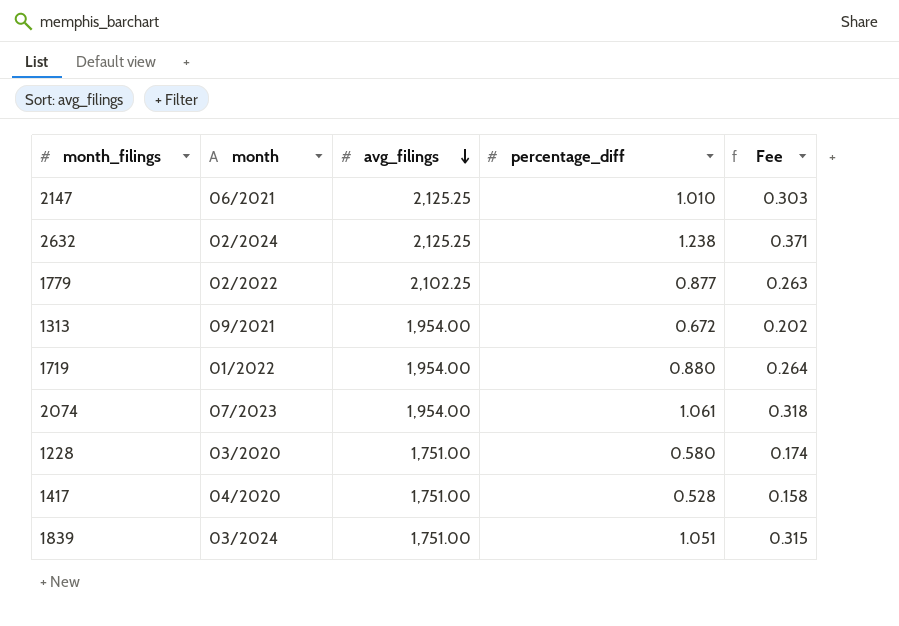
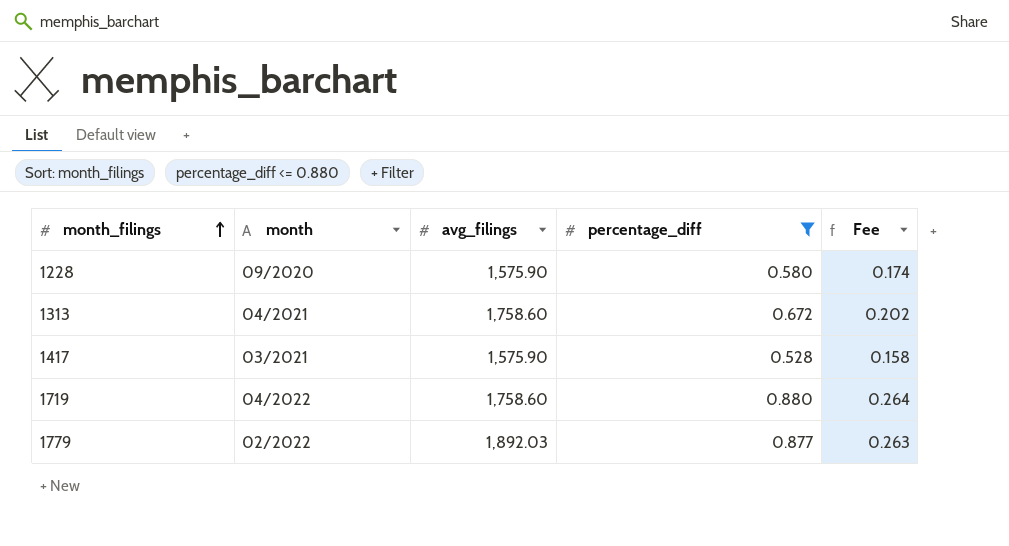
filter: none -> percentage_diff <= 0.880
row order: avg_filings descending -> month_filings ascending
1228 | month: 03/2020 -> 09/2020
1228 | avg_filings: 1,751.00 -> 1,575.90
1313 | month: 09/2021 -> 04/2021
1313 | avg_filings: 1,954.00 -> 1,758.60
1417 | month: 04/2020 -> 03/2021
1417 | avg_filings: 1,751.00 -> 1,575.90
1719 | month: 01/2022 -> 04/2022
1719 | avg_filings: 1,954.00 -> 1,758.60
1779 | avg_filings: 2,102.25 -> 1,892.03

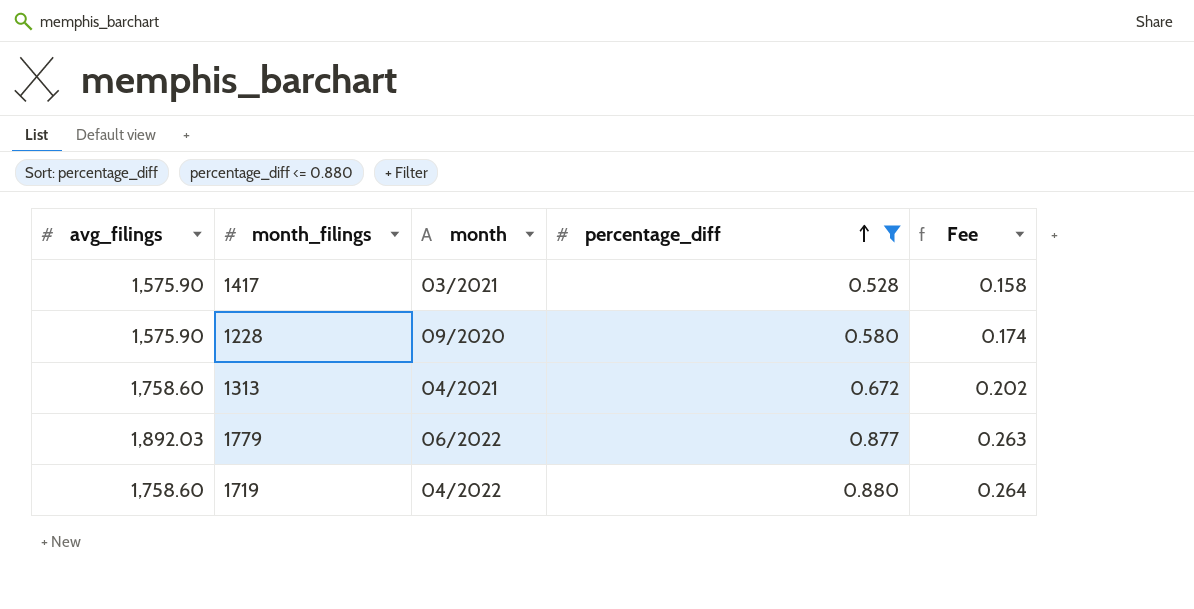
row order: month_filings ascending -> percentage_diff ascending
column avg_filings | position: 3 -> 1
1779 | month: 02/2022 -> 06/2022

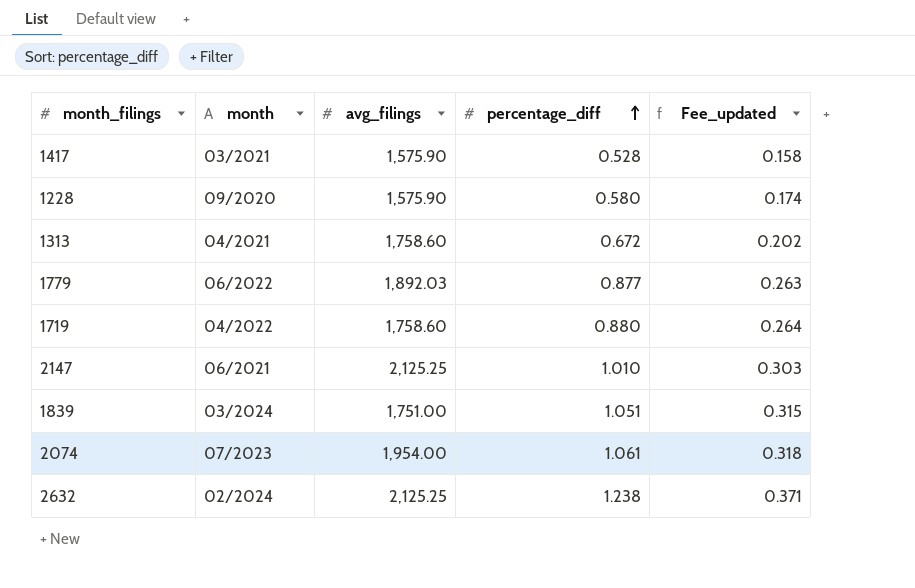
filter: percentage_diff <= 0.880 -> none
column avg_filings | position: 1 -> 3
column name: Fee -> Fee_updated

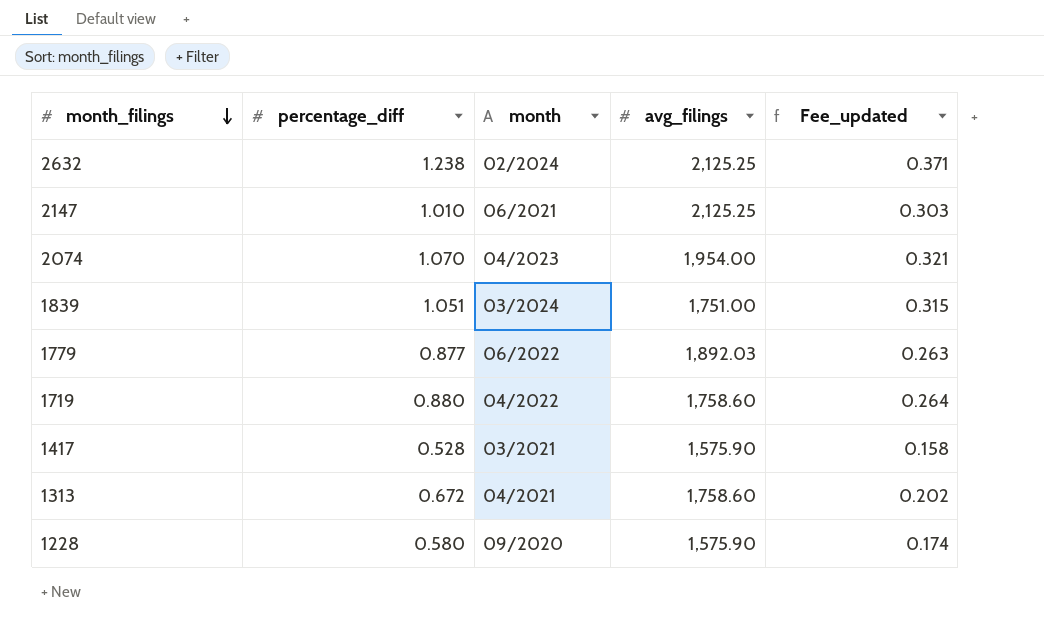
row order: percentage_diff ascending -> month_filings descending
column percentage_diff | position: 4 -> 2
2074 | percentage_diff: 1.061 -> 1.070
2074 | month: 07/2023 -> 04/2023
2074 | Fee_updated: 0.318 -> 0.321

